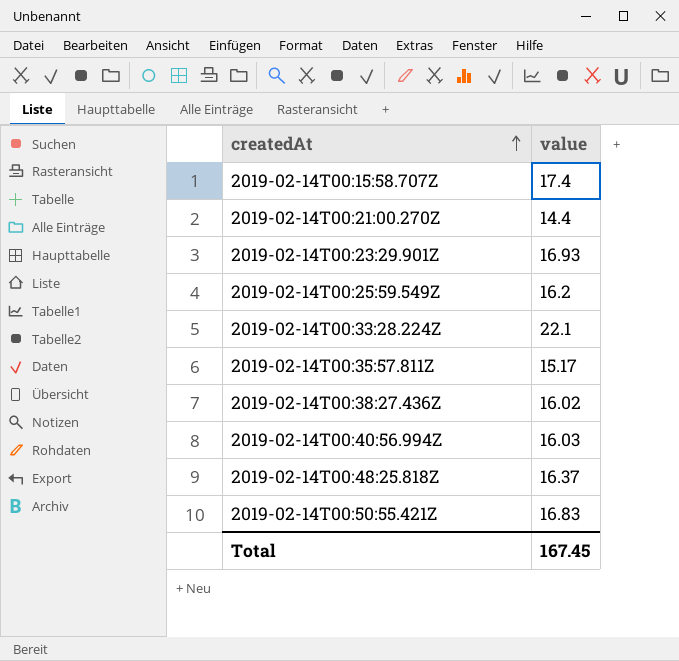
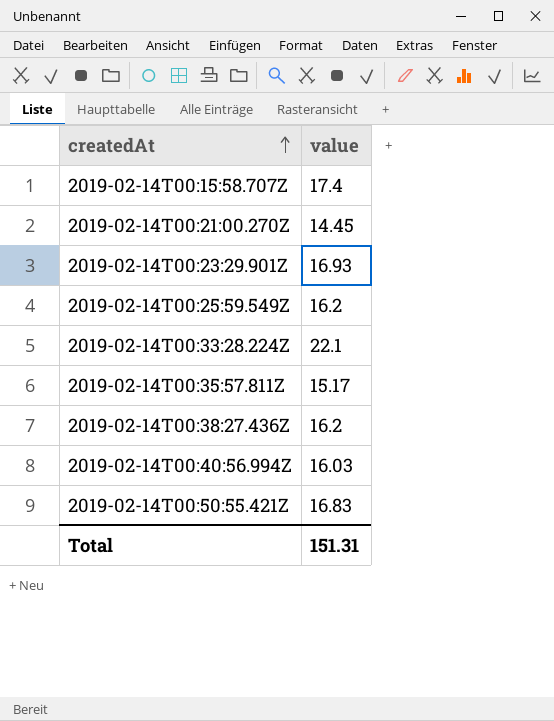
row 2019-02-14T00:48:25.818Z: 16.37 -> none
2019-02-14T00:21:00.270Z | value: 14.4 -> 14.45
2019-02-14T00:38:27.436Z | value: 16.02 -> 16.2
Total | value: 167.45 -> 151.31

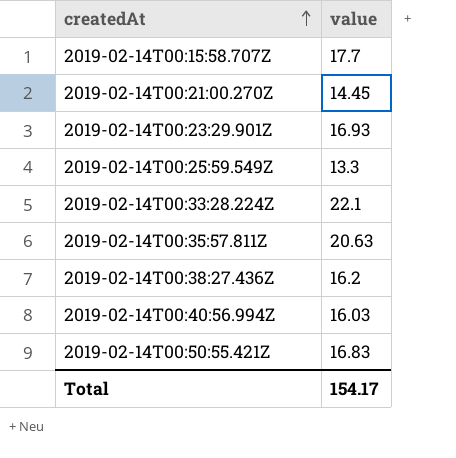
2019-02-14T00:15:58.707Z | value: 17.4 -> 17.7
2019-02-14T00:25:59.549Z | value: 16.2 -> 13.3
2019-02-14T00:35:57.811Z | value: 15.17 -> 20.63
Total | value: 151.31 -> 154.17

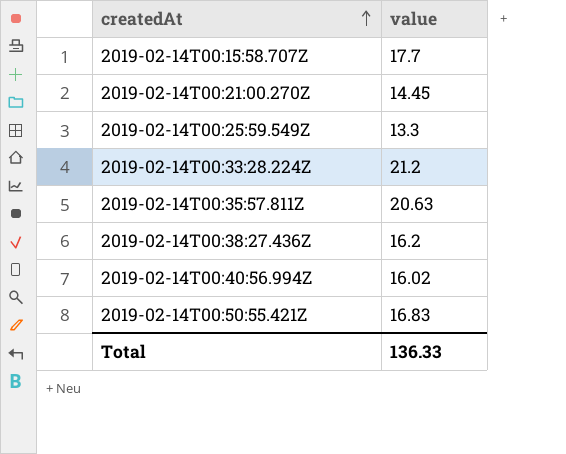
row 2019-02-14T00:23:29.901Z: 16.93 -> none
2019-02-14T00:33:28.224Z | value: 22.1 -> 21.2
2019-02-14T00:40:56.994Z | value: 16.03 -> 16.02
Total | value: 154.17 -> 136.33

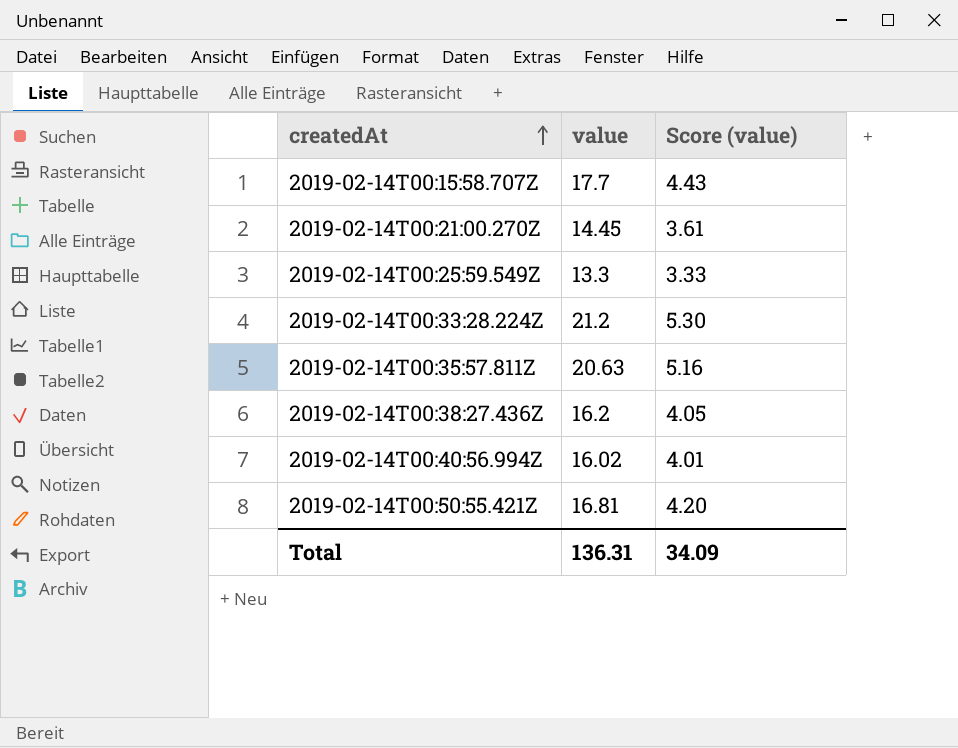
column Score (value) | formula: none -> [value] * 0.25
2019-02-14T00:50:55.421Z | value: 16.83 -> 16.81
Total | value: 136.33 -> 136.31

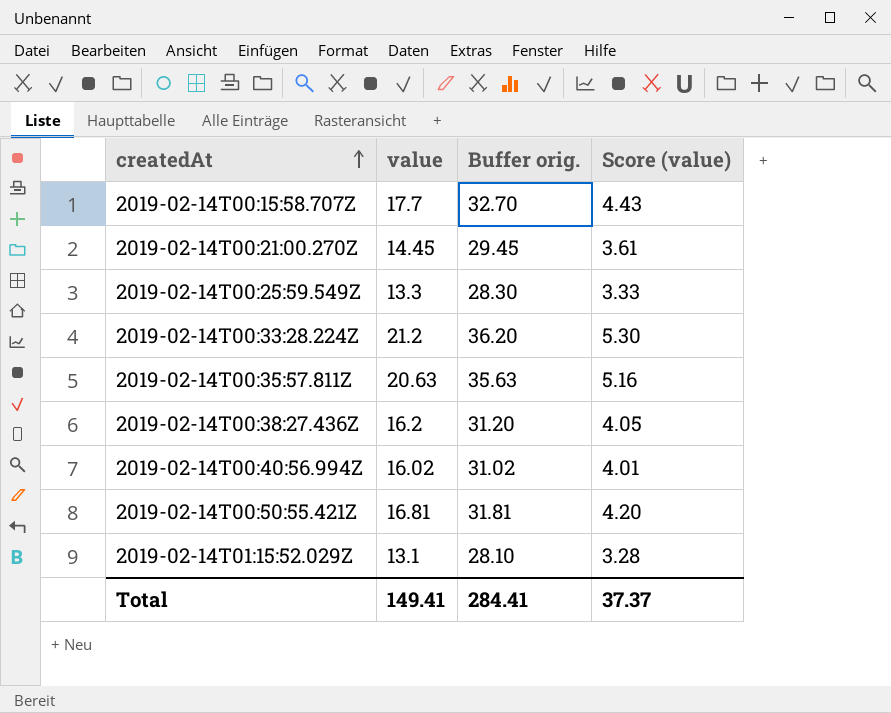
column Buffer orig. | formula: none -> [value] + 15
row 2019-02-14T01:15:52.029Z: none -> 13.1 | 28.10 | 3.28
Total | value: 136.31 -> 149.41
Total | Score (value): 34.09 -> 37.37

